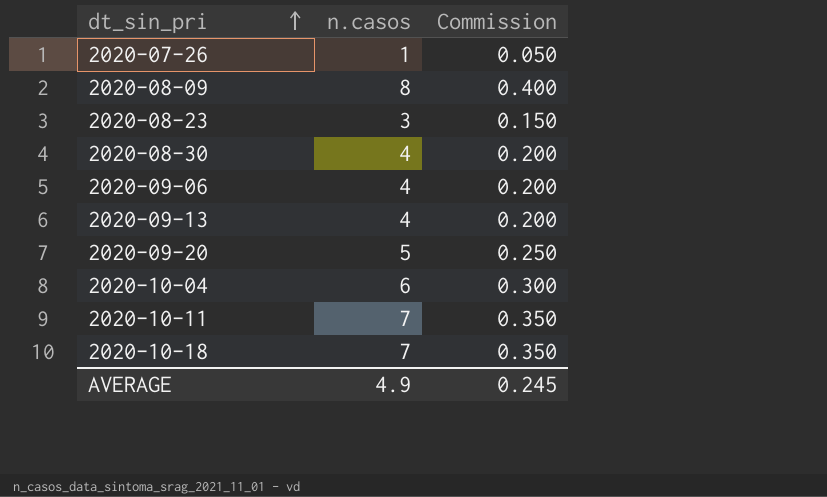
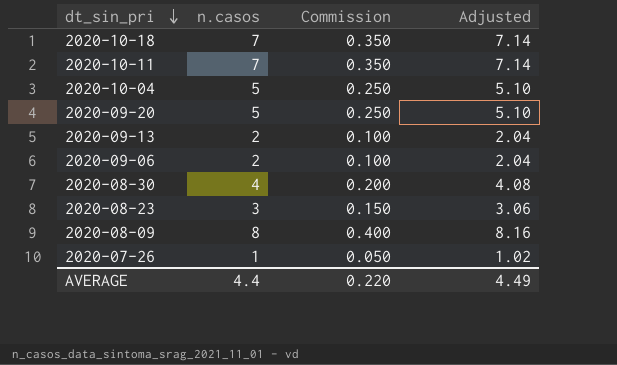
row order: dt_sin_pri ascending -> dt_sin_pri descending
column Adjusted | formula: none -> [n.casos] * 1.02
2020-10-04 | n.casos: 6 -> 5
2020-10-04 | Commission: 0.300 -> 0.250
2020-09-13 | n.casos: 4 -> 2
2020-09-13 | Commission: 0.200 -> 0.100
2020-09-06 | n.casos: 4 -> 2
2020-09-06 | Commission: 0.200 -> 0.100
AVERAGE | n.casos: 4.9 -> 4.4
AVERAGE | Commission: 0.245 -> 0.220

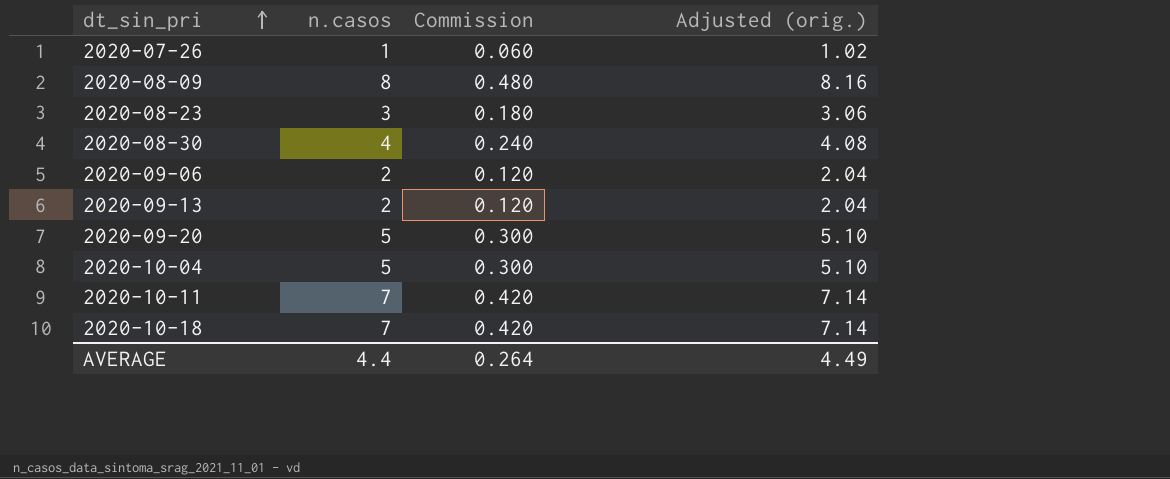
row order: dt_sin_pri descending -> dt_sin_pri ascending
column Commission | formula: [n.casos] * 0.05 -> [n.casos] * 0.06
column name: Adjusted -> Adjusted (orig.)
AVERAGE | Commission: 0.220 -> 0.264

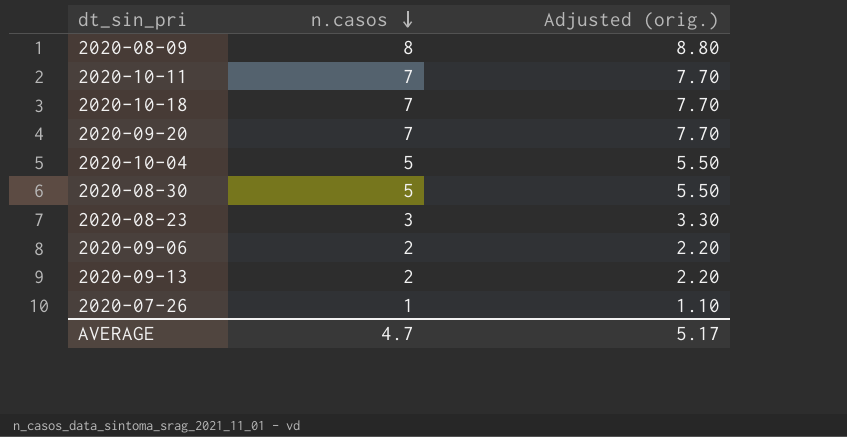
row order: dt_sin_pri ascending -> n.casos descending
column Commission | formula: [n.casos] * 0.06 -> none
column Adjusted (orig.) | formula: [n.casos] * 1.02 -> [n.casos] * 1.1
2020-09-20 | n.casos: 5 -> 7
2020-08-30 | n.casos: 4 -> 5
AVERAGE | n.casos: 4.4 -> 4.7
AVERAGE | Adjusted (orig.): 4.49 -> 5.17

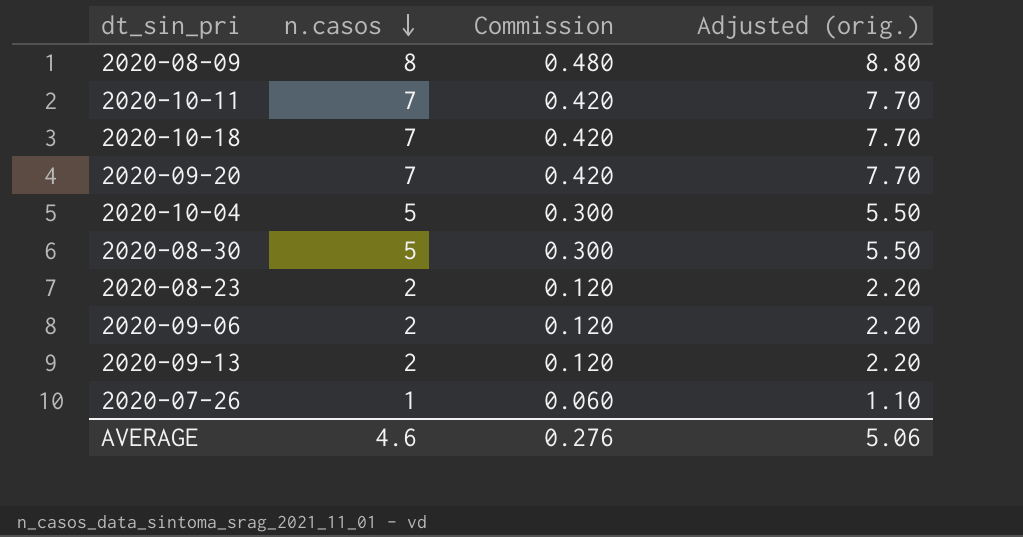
column Commission | formula: none -> [n.casos] * 0.06
2020-08-23 | n.casos: 3 -> 2
2020-08-23 | Adjusted (orig.): 3.30 -> 2.20
AVERAGE | n.casos: 4.7 -> 4.6
AVERAGE | Adjusted (orig.): 5.17 -> 5.06

